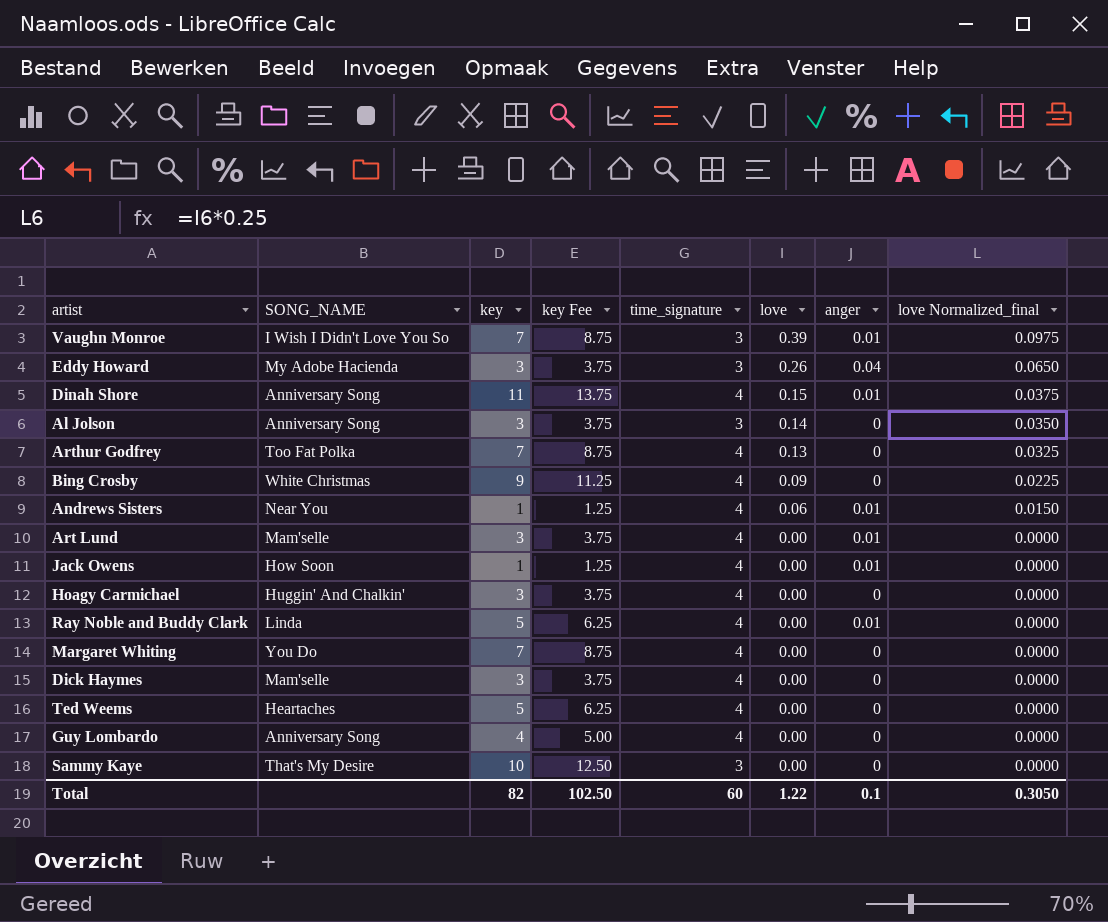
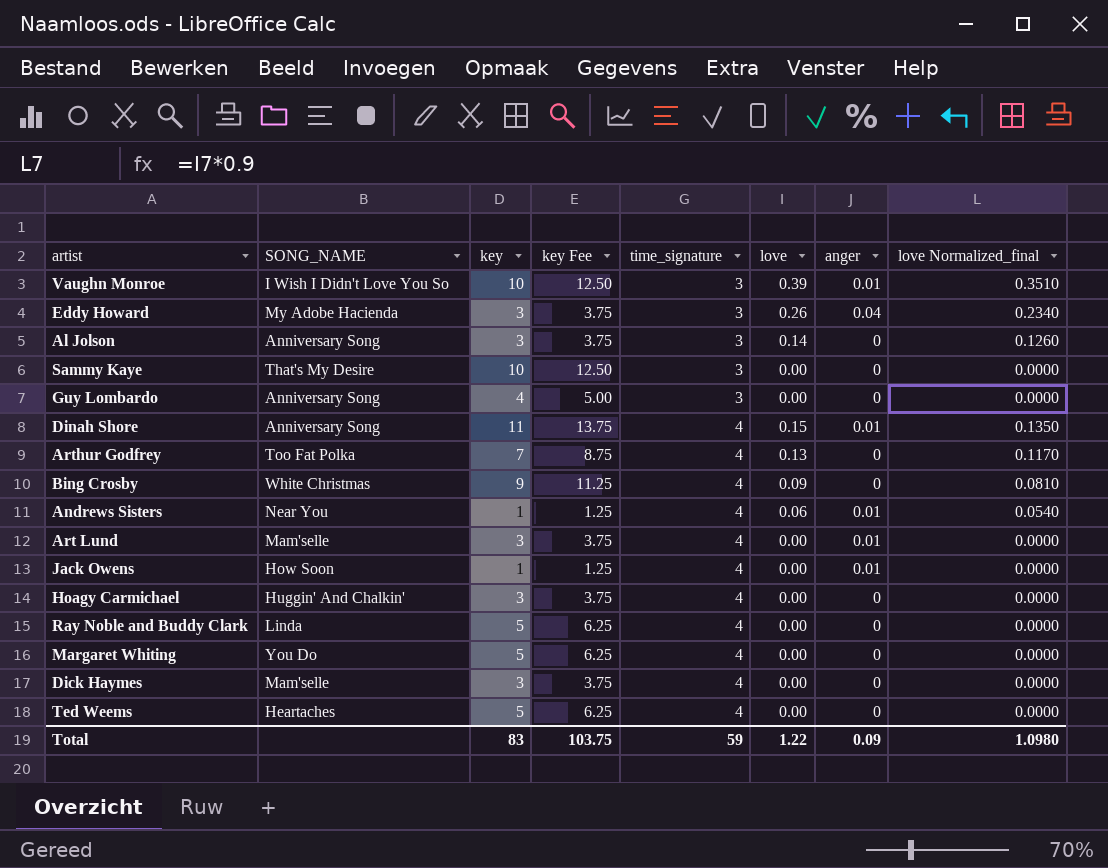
row order: love descending -> time_signature ascending
column love Normalized_final | formula: [love] * 0.25 -> [love] * 0.9
Vaughn Monroe | key: 7 -> 10
Vaughn Monroe | key Fee: 8.75 -> 12.50
Guy Lombardo | time_signature: 4 -> 3
Ray Noble and Buddy Clark | anger: 0.01 -> 0
Margaret Whiting | key: 7 -> 5
Margaret Whiting | key Fee: 8.75 -> 6.25
Total | key: 82 -> 83
Total | key Fee: 102.50 -> 103.75
Total | time_signature: 60 -> 59
Total | anger: 0.1 -> 0.09
Total | love Normalized_final: 0.3050 -> 1.0980

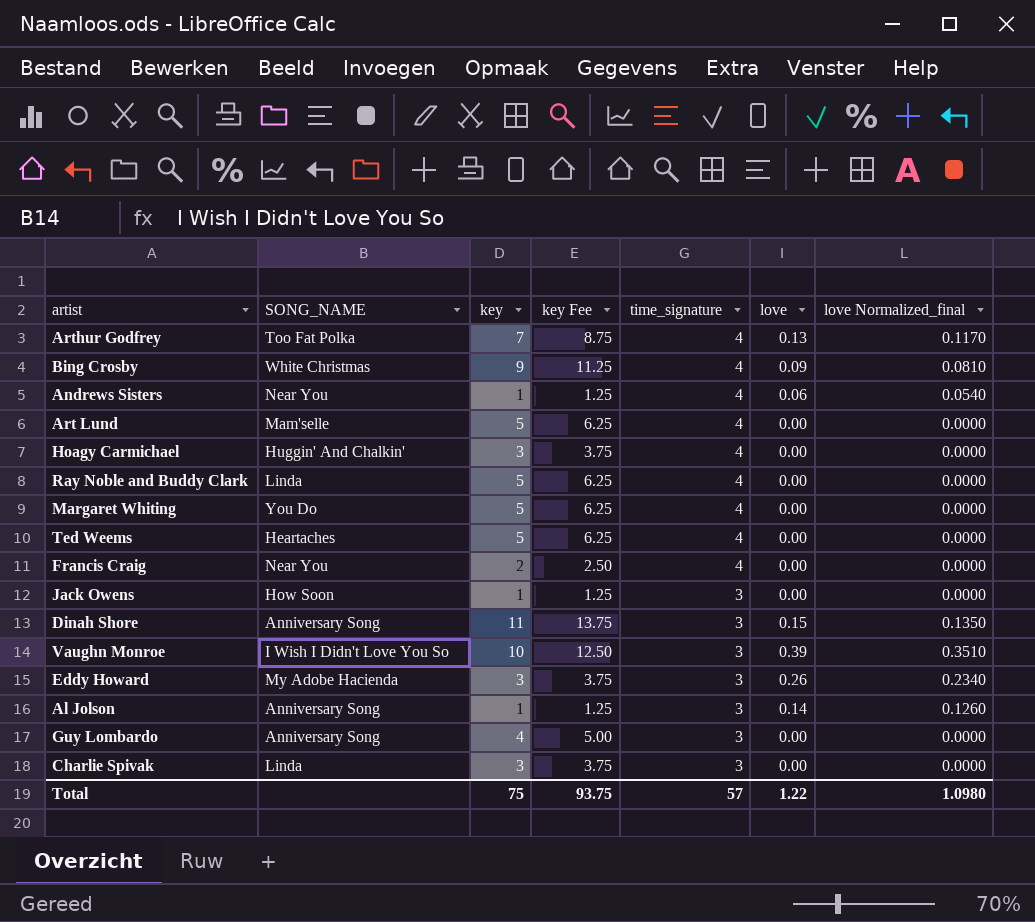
row order: time_signature ascending -> time_signature descending
column anger | position: 7 -> none
row Sammy Kaye: That's My Desire | 10 | 12.50 | 3 | 0.00 | 0 | 0.0000 -> none
row Dick Haymes: Mam'selle | 3 | 3.75 | 4 | 0.00 | 0 | 0.0000 -> none
Art Lund | key: 3 -> 5
Art Lund | key Fee: 3.75 -> 6.25
row Francis Craig: none -> Near You | 2 | 2.50 | 4 | 0.00 | 0.0000
Jack Owens | time_signature: 4 -> 3
Dinah Shore | time_signature: 4 -> 3
Al Jolson | key: 3 -> 1
Al Jolson | key Fee: 3.75 -> 1.25
row Charlie Spivak: none -> Linda | 3 | 3.75 | 3 | 0.00 | 0.0000
Total | key: 83 -> 75
Total | key Fee: 103.75 -> 93.75
Total | time_signature: 59 -> 57

